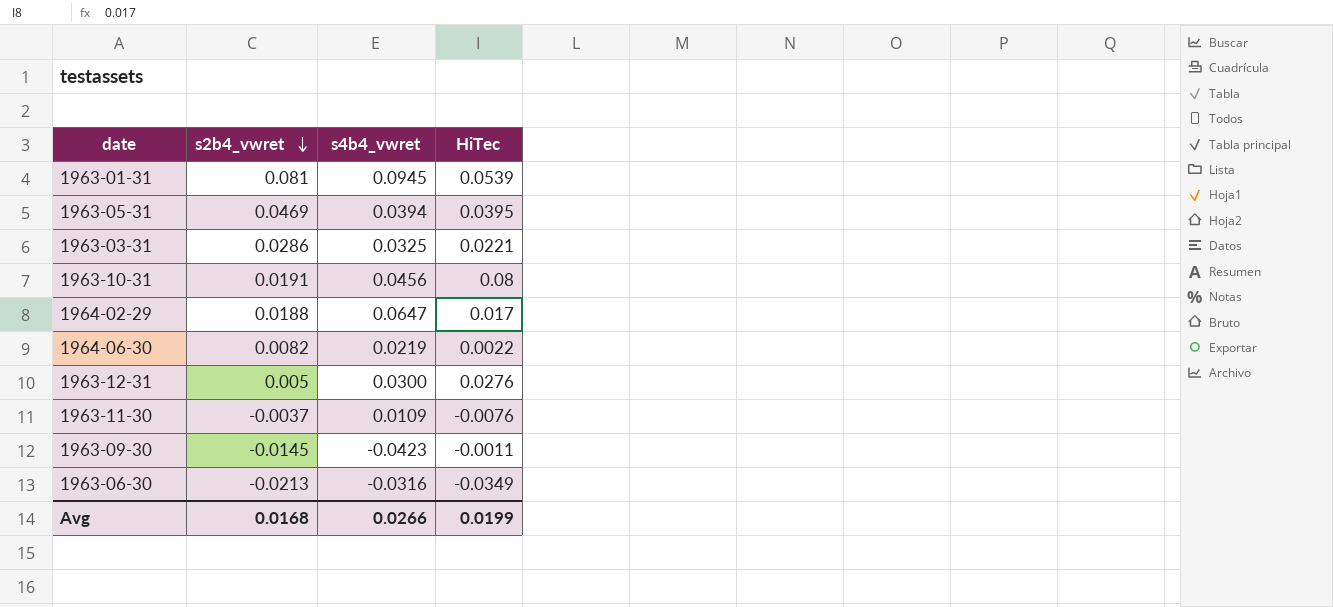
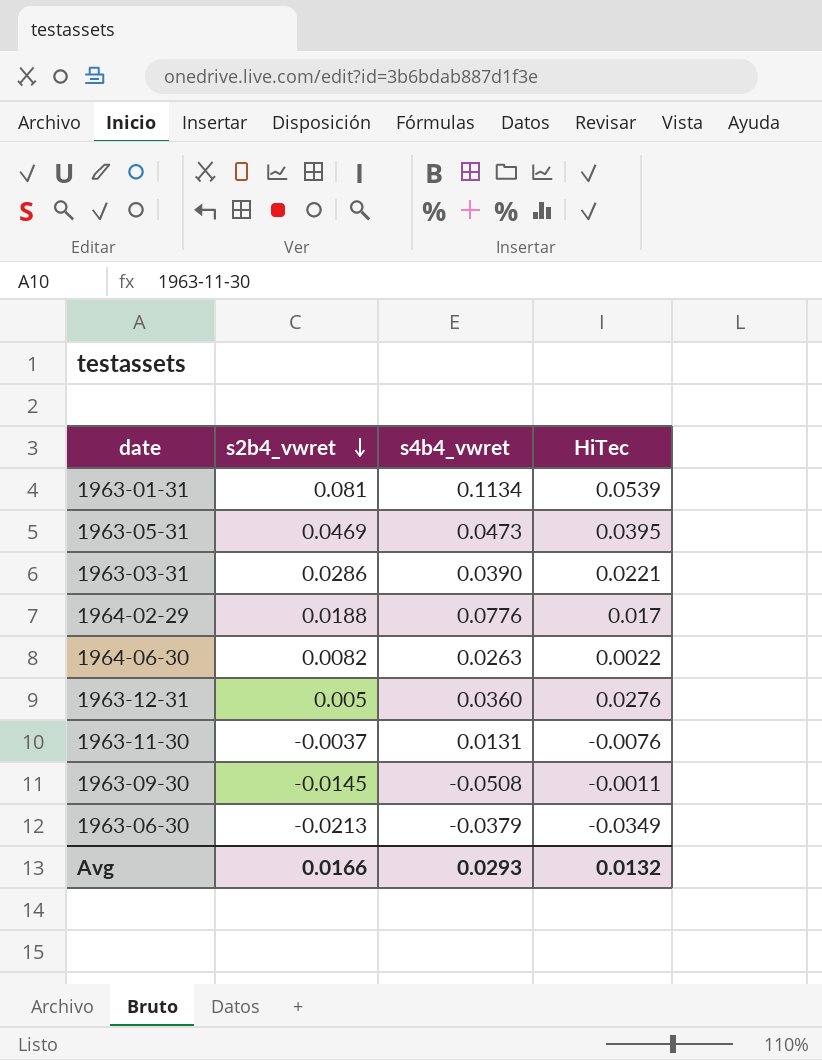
row 1963-10-31: 0.0191 | 0.0456 | 0.08 -> none
1963-01-31 | s4b4_vwret: 0.0945 -> 0.1134
1963-05-31 | s4b4_vwret: 0.0394 -> 0.0473
1963-03-31 | s4b4_vwret: 0.0325 -> 0.0390
1964-02-29 | s4b4_vwret: 0.0647 -> 0.0776
1964-06-30 | s4b4_vwret: 0.0219 -> 0.0263
1963-12-31 | s4b4_vwret: 0.0300 -> 0.0360
1963-11-30 | s4b4_vwret: 0.0109 -> 0.0131
1963-09-30 | s4b4_vwret: -0.0423 -> -0.0508
1963-06-30 | s4b4_vwret: -0.0316 -> -0.0379
Avg | s2b4_vwret: 0.0168 -> 0.0166
Avg | s4b4_vwret: 0.0266 -> 0.0293
Avg | HiTec: 0.0199 -> 0.0132

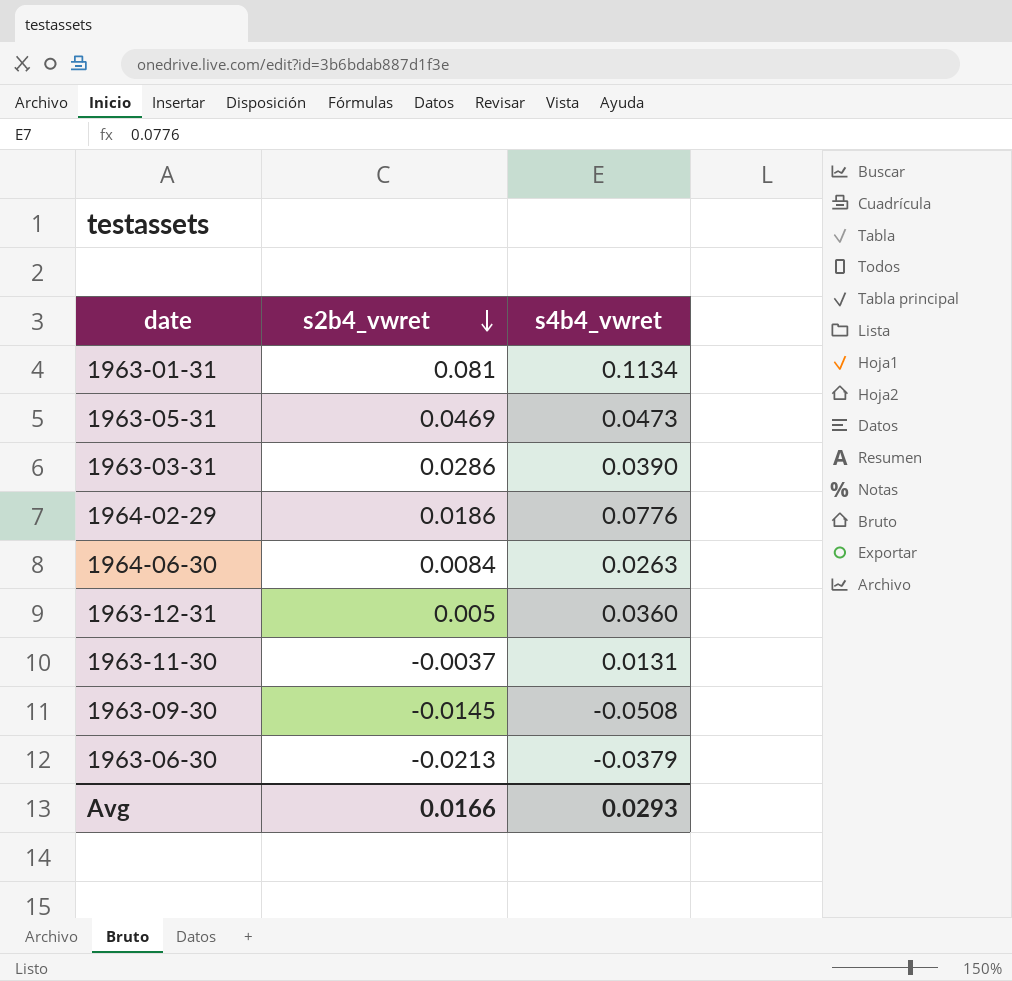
column HiTec | position: 4 -> none
1964-02-29 | s2b4_vwret: 0.0188 -> 0.0186
1964-06-30 | s2b4_vwret: 0.0082 -> 0.0084

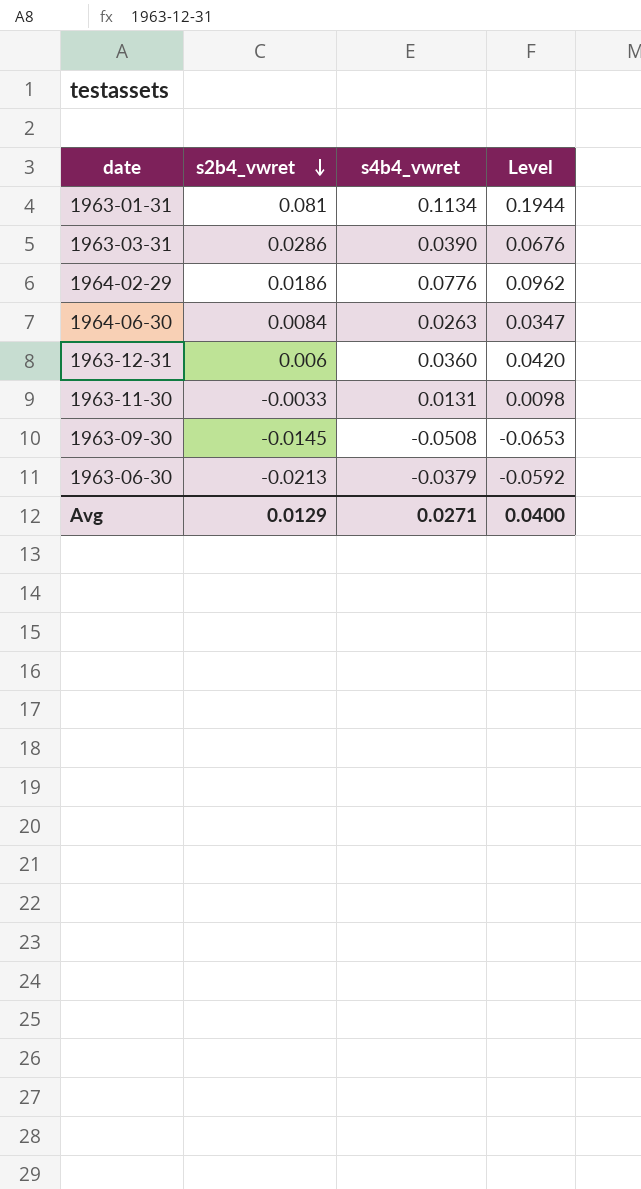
column Level | formula: none -> [s2b4_vwret] + [s4b4_vwret]
row 1963-05-31: 0.0469 | 0.0473 -> none
1963-12-31 | s2b4_vwret: 0.005 -> 0.006
1963-11-30 | s2b4_vwret: -0.0037 -> -0.0033
Avg | s2b4_vwret: 0.0166 -> 0.0129
Avg | s4b4_vwret: 0.0293 -> 0.0271

